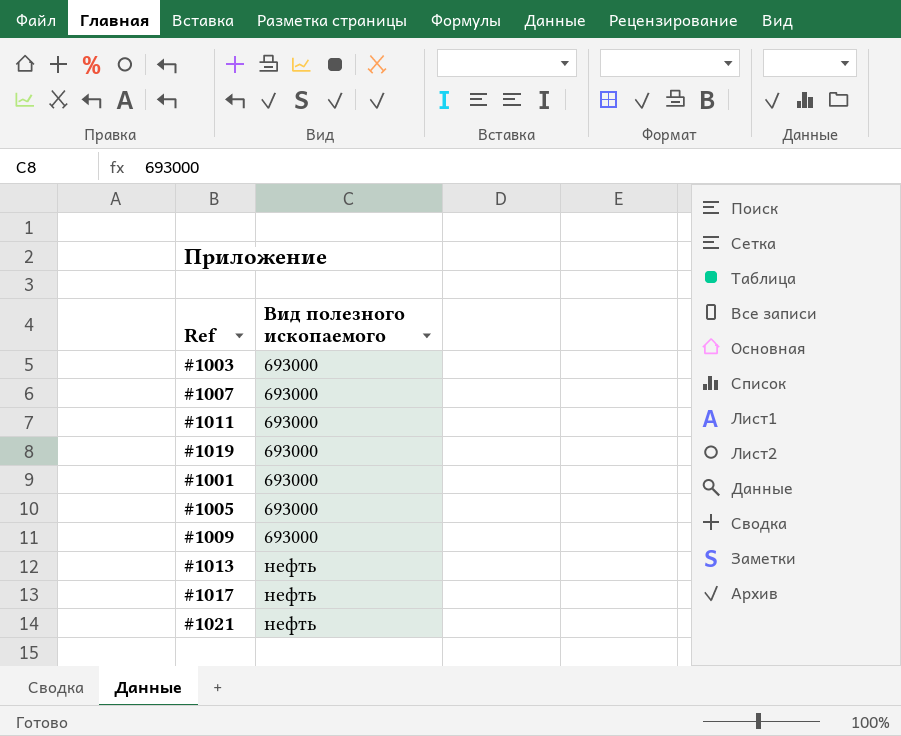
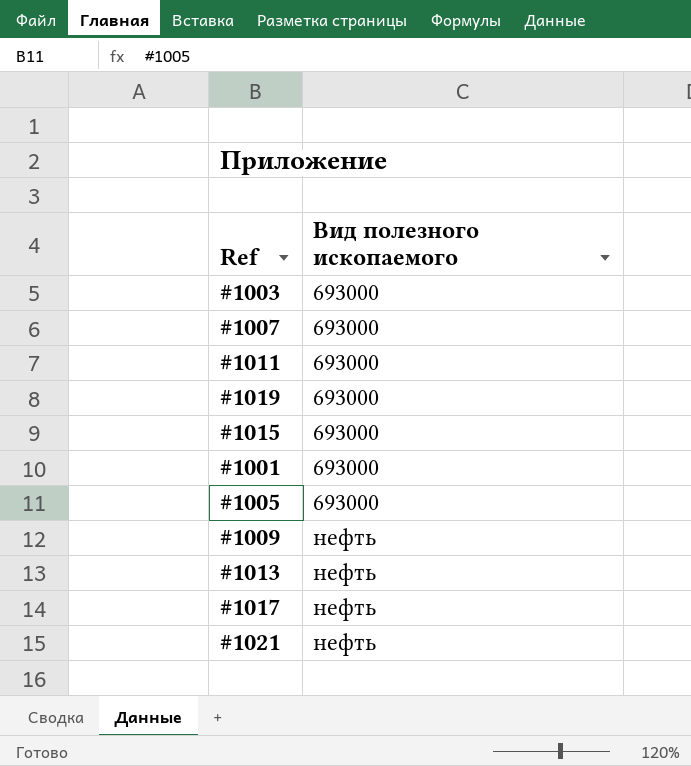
row #1015: none -> 693000
#1009 | Вид полезного ископаемого: 693000 -> нефть

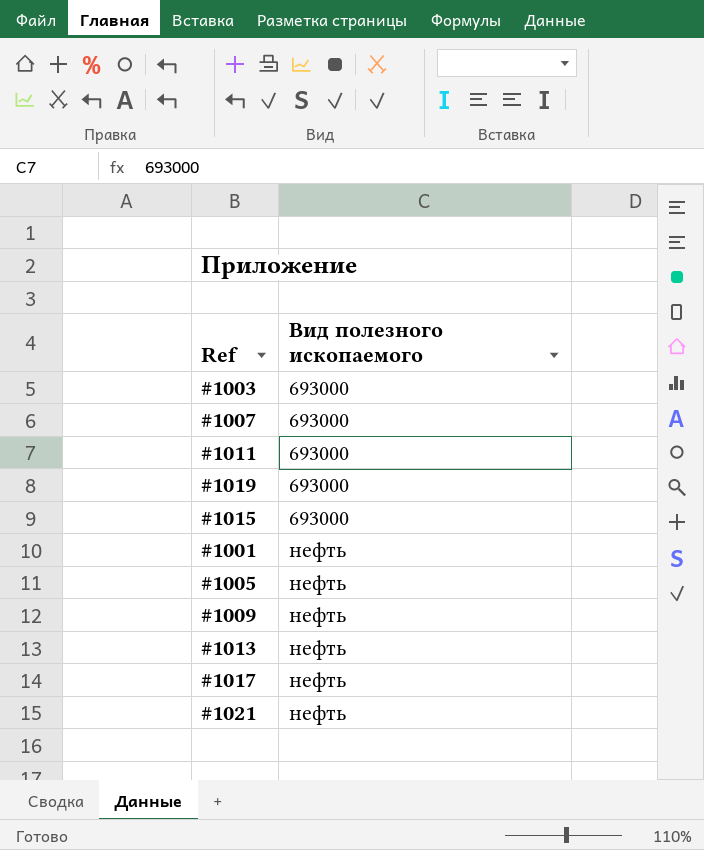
#1001 | Вид полезного ископаемого: 693000 -> нефть
#1005 | Вид полезного ископаемого: 693000 -> нефть

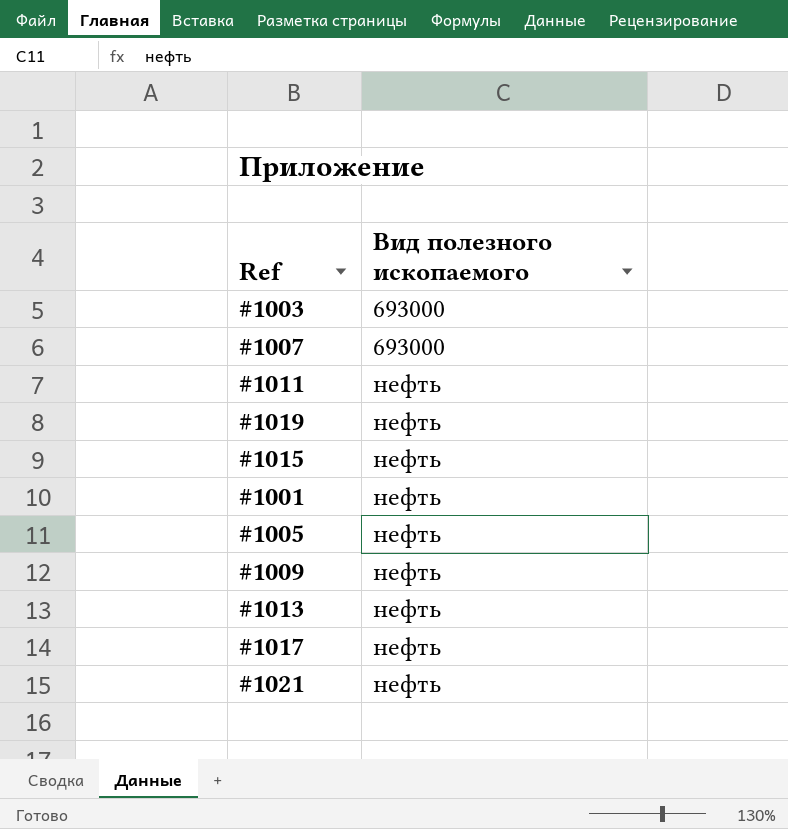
#1011 | Вид полезного ископаемого: 693000 -> нефть
#1019 | Вид полезного ископаемого: 693000 -> нефть
#1015 | Вид полезного ископаемого: 693000 -> нефть

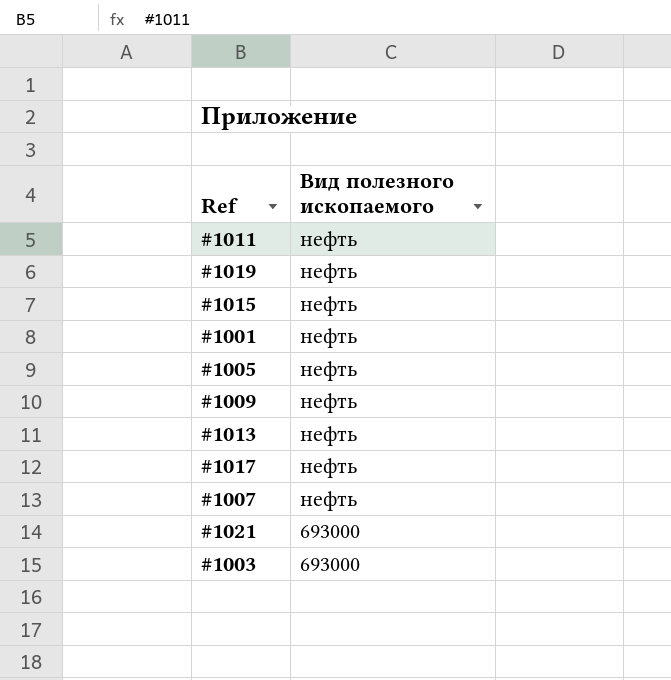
row order: Вид полезного ископаемого ascending -> Вид полезного ископаемого descending
#1007 | Вид полезного ископаемого: 693000 -> нефть
#1021 | Вид полезного ископаемого: нефть -> 693000

